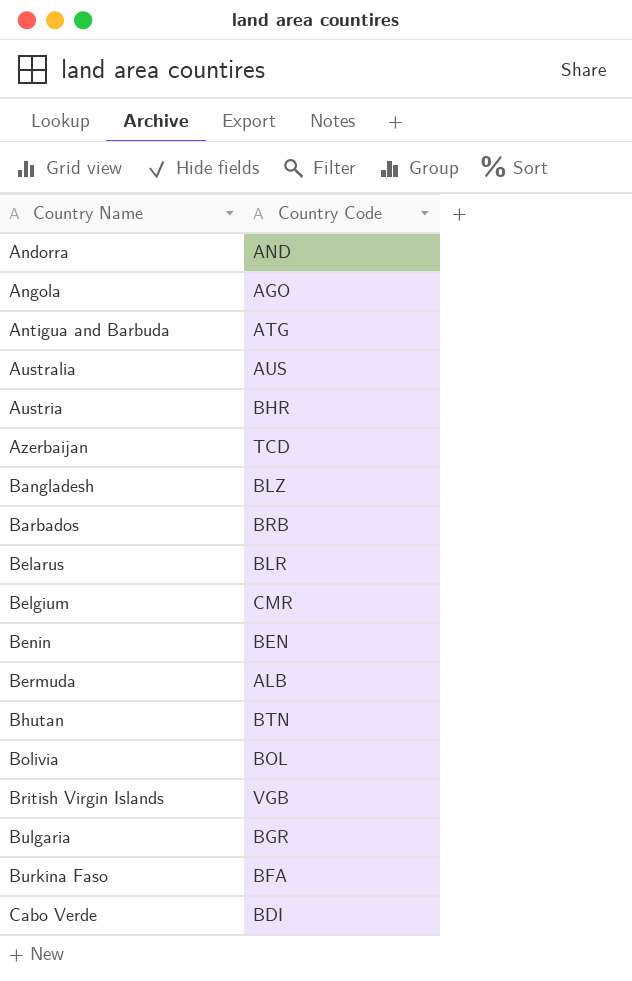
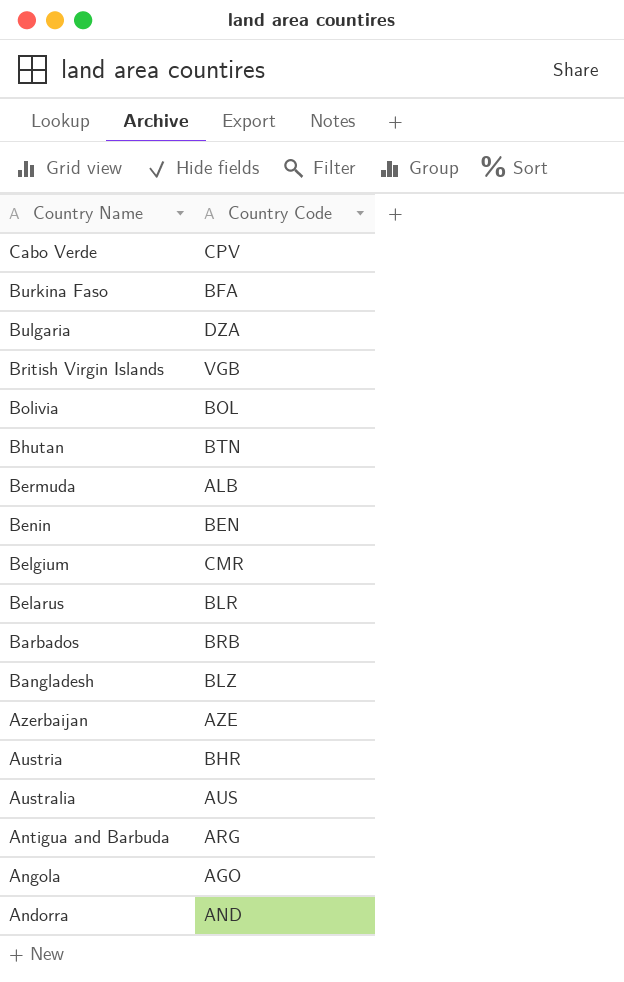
row order: Country Name ascending -> Country Name descending
Cabo Verde | Country Code: BDI -> CPV
Bulgaria | Country Code: BGR -> DZA
Azerbaijan | Country Code: TCD -> AZE
Antigua and Barbuda | Country Code: ATG -> ARG

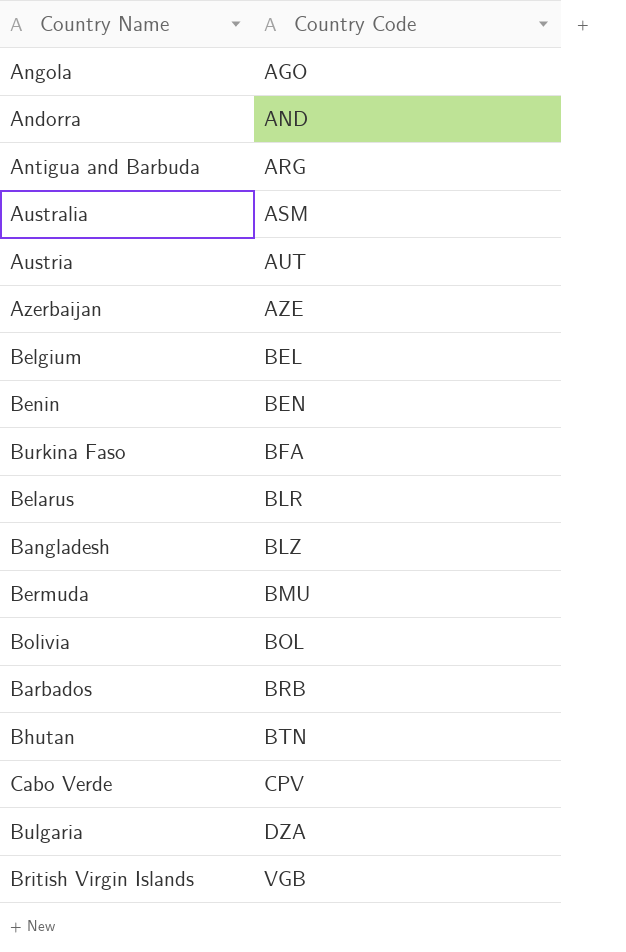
row order: Country Name descending -> Country Code ascending
Australia | Country Code: AUS -> ASM
Austria | Country Code: BHR -> AUT
Belgium | Country Code: CMR -> BEL
Bermuda | Country Code: ALB -> BMU

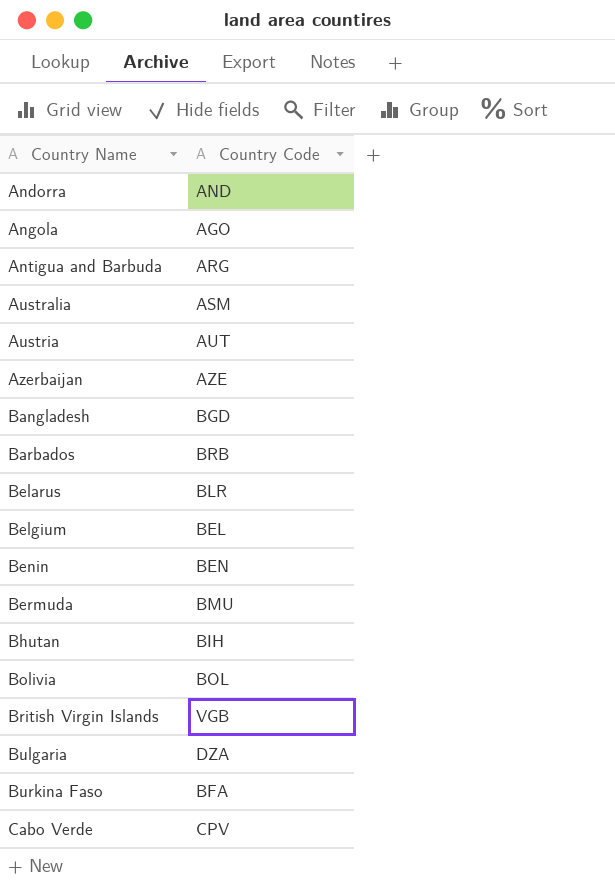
row order: Country Code ascending -> Country Name ascending
Bangladesh | Country Code: BLZ -> BGD
Bhutan | Country Code: BTN -> BIH

